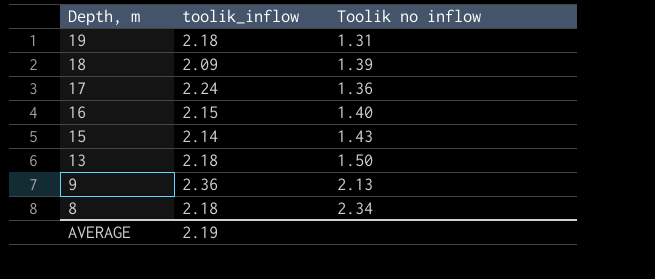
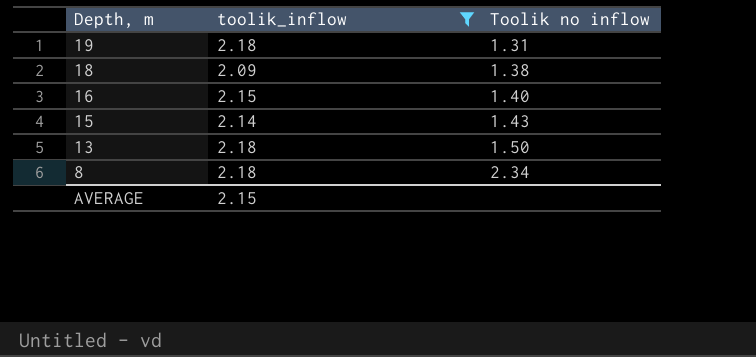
filter: none -> toolik_inflow <= 2.18
18 | Toolik no inflow: 1.39 -> 1.38
AVERAGE | toolik_inflow: 2.19 -> 2.15

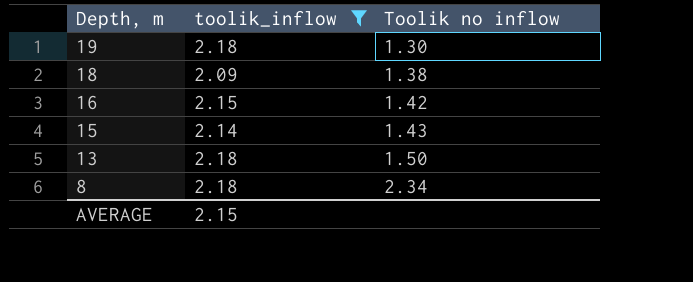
19 | Toolik no inflow: 1.31 -> 1.30
16 | Toolik no inflow: 1.40 -> 1.42

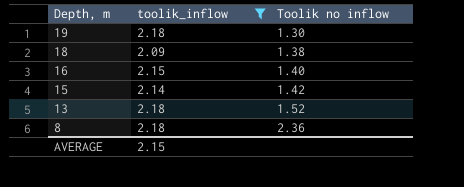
16 | Toolik no inflow: 1.42 -> 1.40
15 | Toolik no inflow: 1.43 -> 1.42
13 | Toolik no inflow: 1.50 -> 1.52
8 | Toolik no inflow: 2.34 -> 2.36

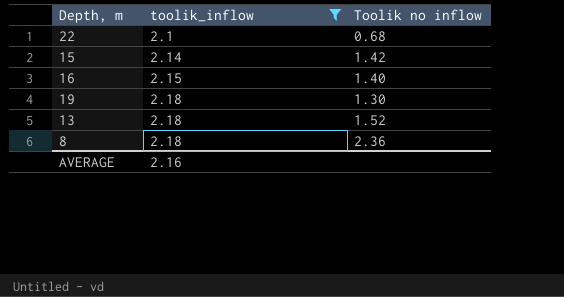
row order: Depth, m descending -> toolik_inflow ascending
row 18: 2.09 | 1.38 -> none
row 22: none -> 2.1 | 0.68
AVERAGE | toolik_inflow: 2.15 -> 2.16

